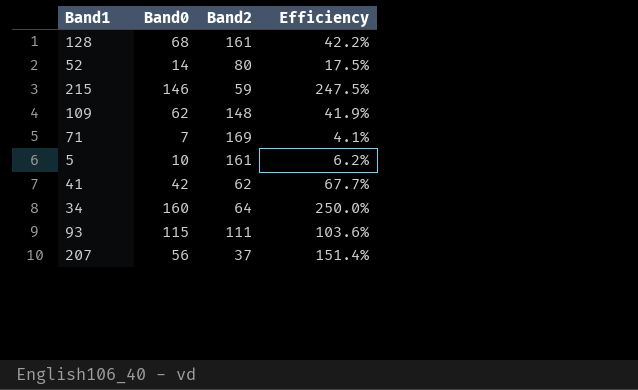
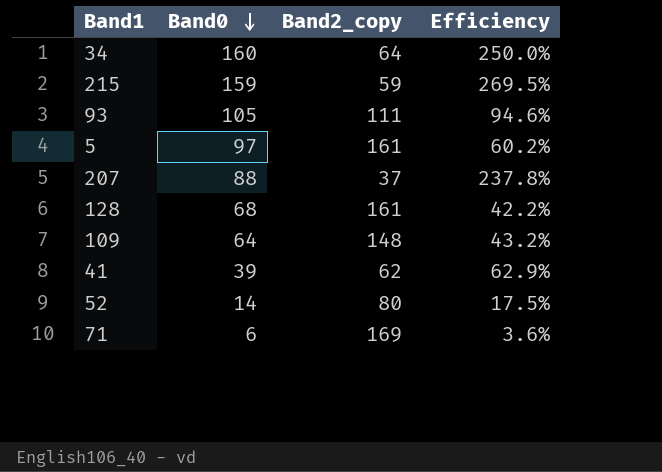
row order: none -> Band0 descending
column name: Band2 -> Band2_copy
215 | Band0: 146 -> 159
215 | Efficiency: 247.5% -> 269.5%
93 | Band0: 115 -> 105
93 | Efficiency: 103.6% -> 94.6%
5 | Band0: 10 -> 97
5 | Efficiency: 6.2% -> 60.2%
207 | Band0: 56 -> 88
207 | Efficiency: 151.4% -> 237.8%
109 | Band0: 62 -> 64
109 | Efficiency: 41.9% -> 43.2%
41 | Band0: 42 -> 39
41 | Efficiency: 67.7% -> 62.9%
71 | Band0: 7 -> 6
71 | Efficiency: 4.1% -> 3.6%

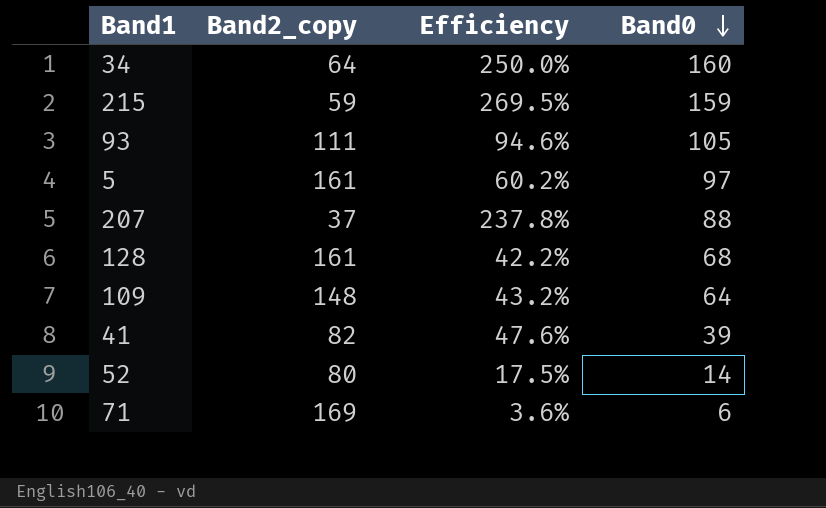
column Band0 | position: 2 -> 4
41 | Band2_copy: 62 -> 82
41 | Efficiency: 62.9% -> 47.6%

